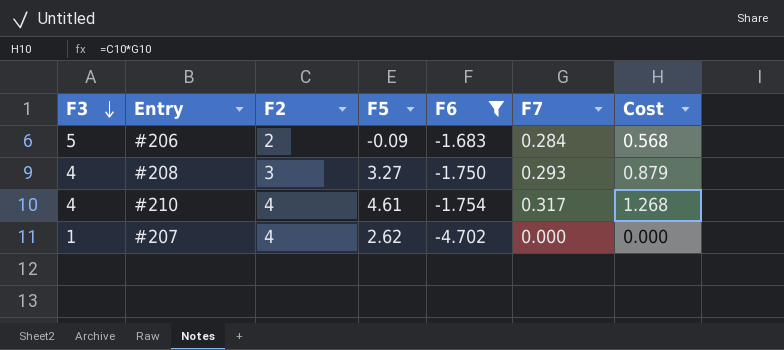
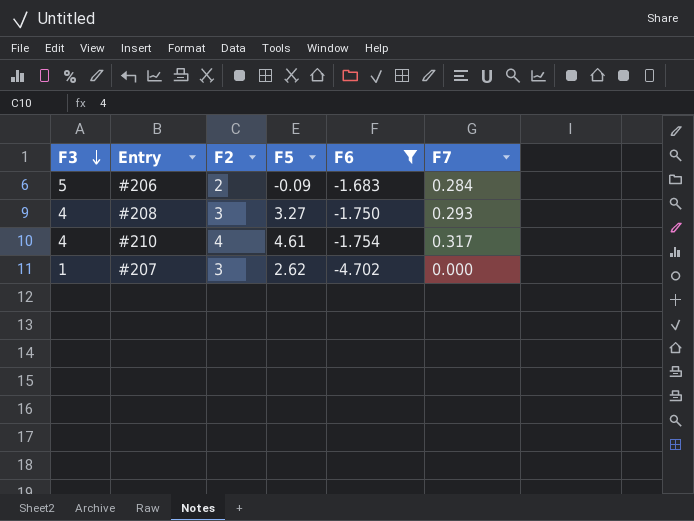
column Cost | formula: [F2] * [F7] -> none
#207 | F2: 4 -> 3

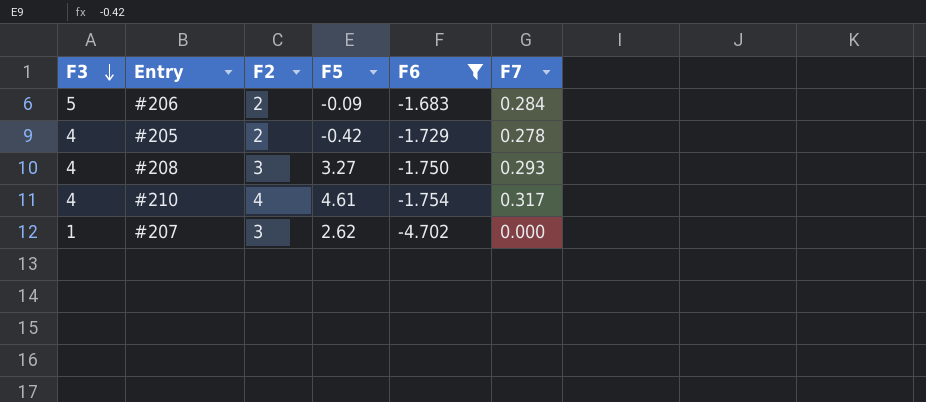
row #205: none -> 4 | 2 | -0.42 | -1.729 | 0.278

